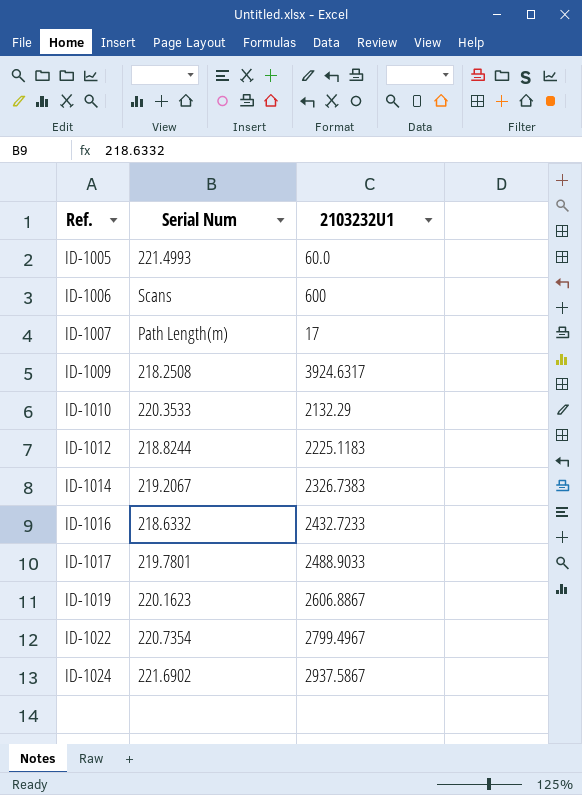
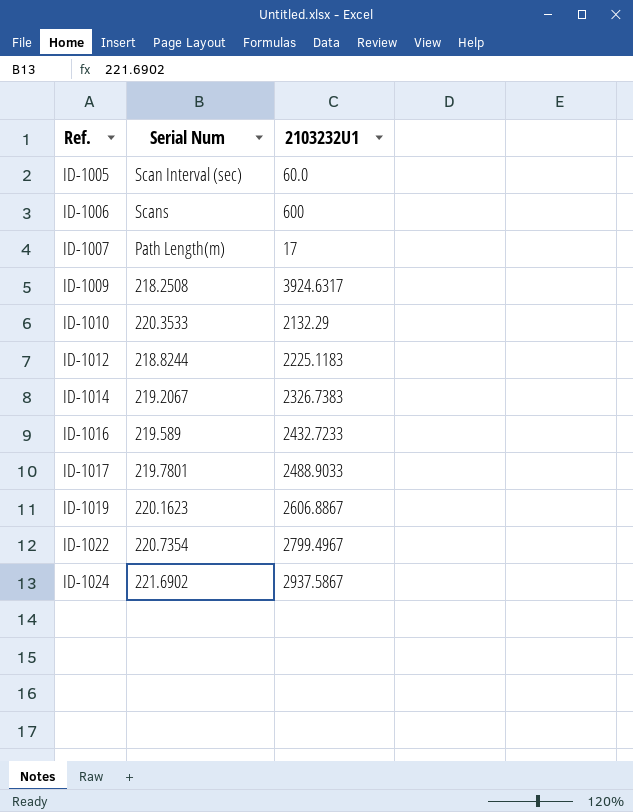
ID-1005 | Serial Num: 221.4993 -> Scan Interval (sec)
ID-1016 | Serial Num: 218.6332 -> 219.589

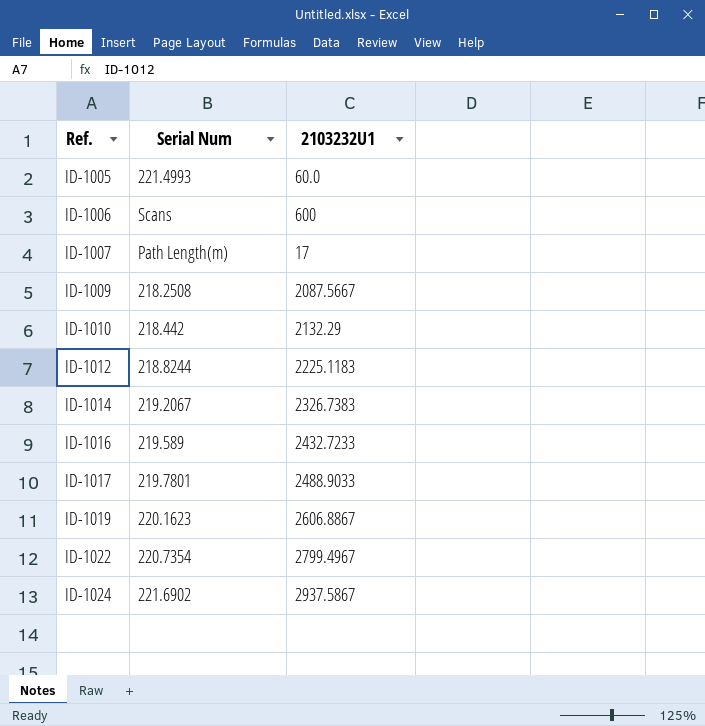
ID-1005 | Serial Num: Scan Interval (sec) -> 221.4993
ID-1009 | 2103232U1: 3924.6317 -> 2087.5667
ID-1010 | Serial Num: 220.3533 -> 218.442

